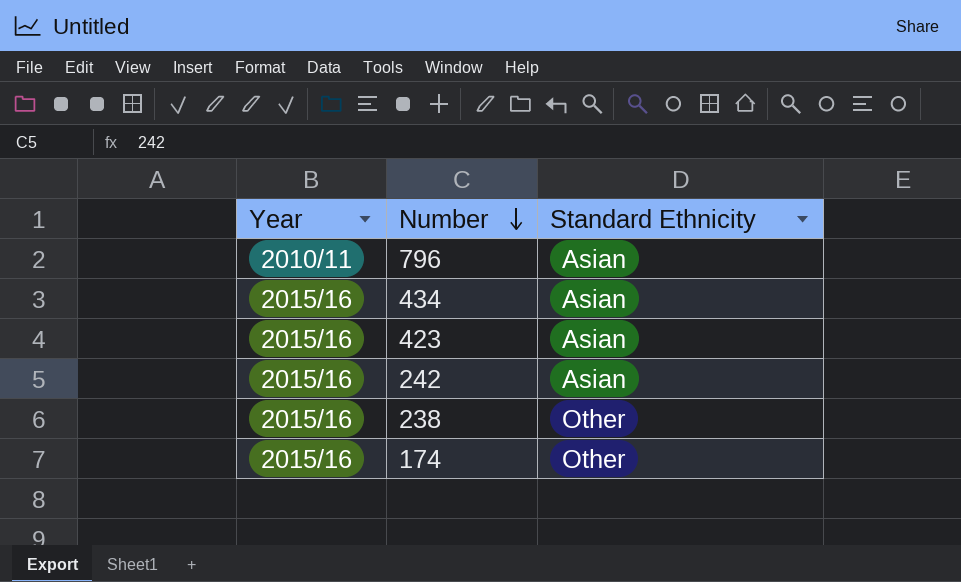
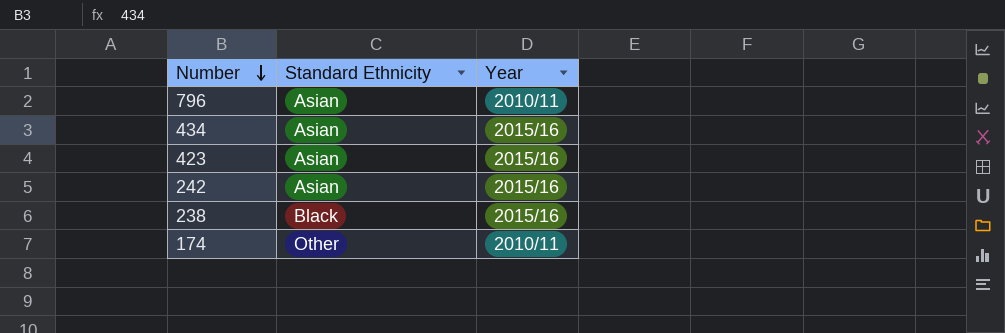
column Year | position: 1 -> 3
238 | Standard Ethnicity: Other -> Black
174 | Year: 2015/16 -> 2010/11

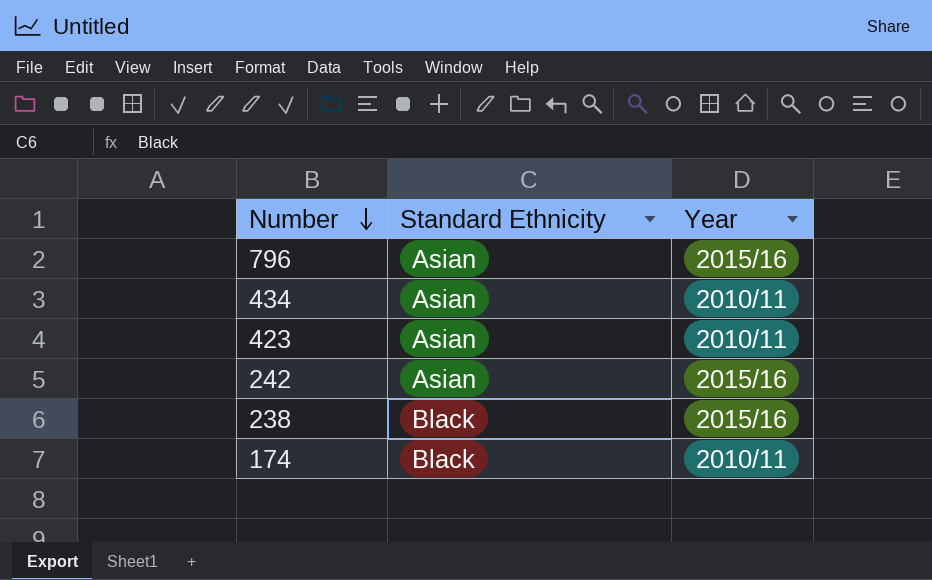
796 | Year: 2010/11 -> 2015/16
434 | Year: 2015/16 -> 2010/11
423 | Year: 2015/16 -> 2010/11
174 | Standard Ethnicity: Other -> Black

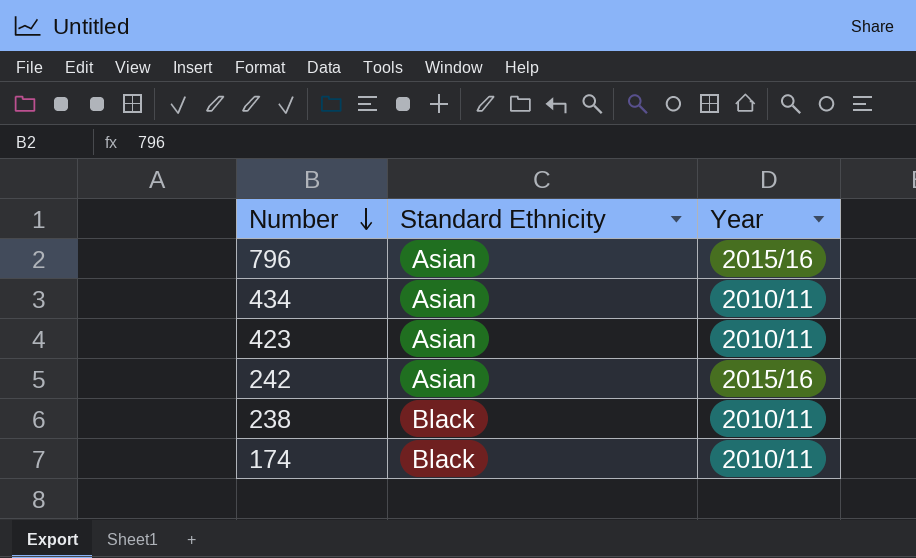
238 | Year: 2015/16 -> 2010/11

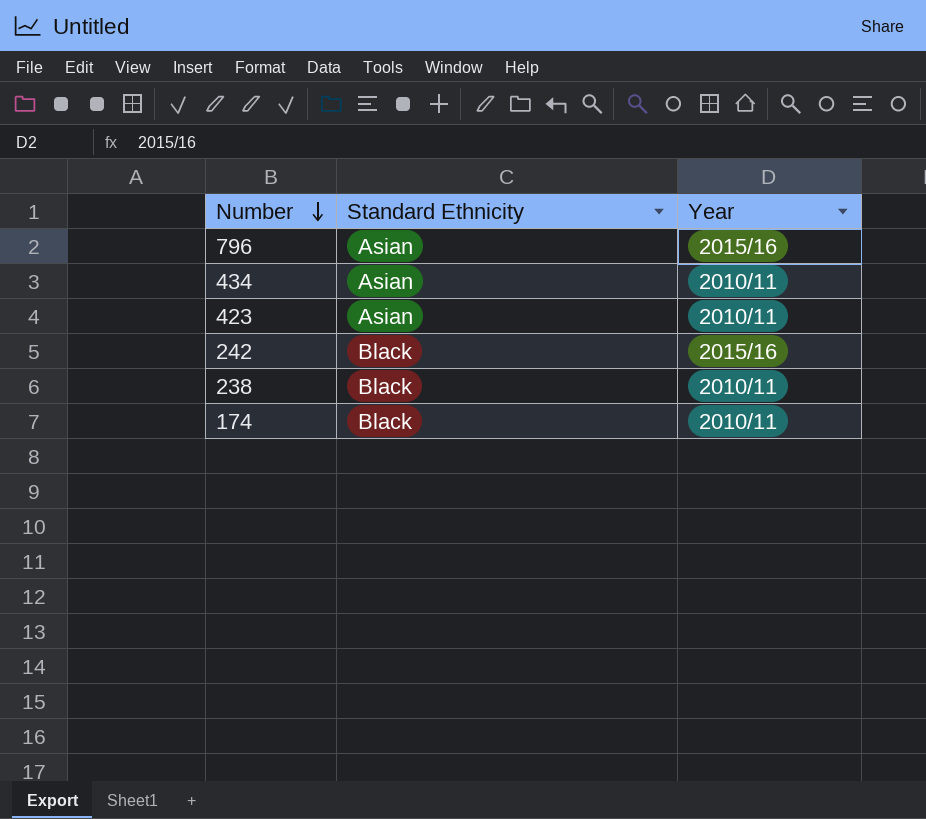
242 | Standard Ethnicity: Asian -> Black

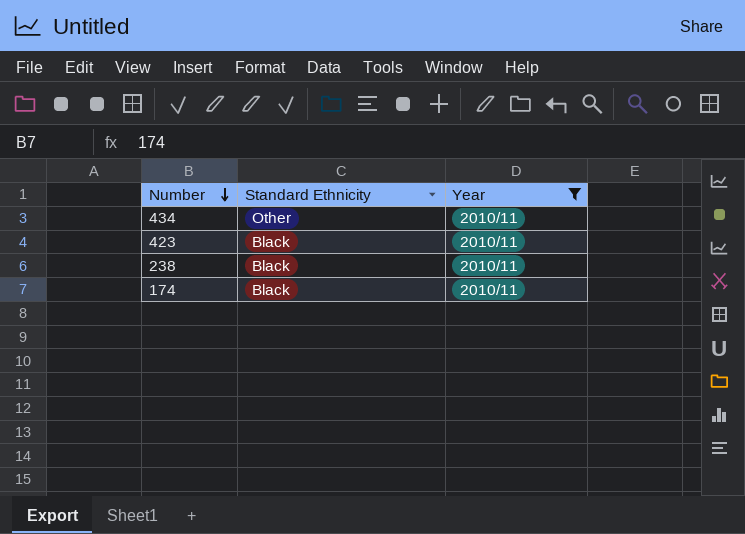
filter: none -> Year = 2010/11
434 | Standard Ethnicity: Asian -> Other
423 | Standard Ethnicity: Asian -> Black

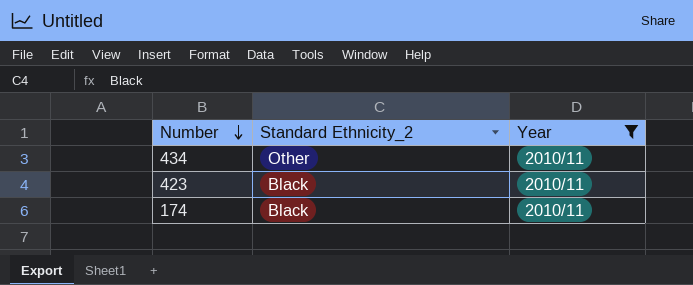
column name: Standard Ethnicity -> Standard Ethnicity_2
row 238: Black | 2010/11 -> none

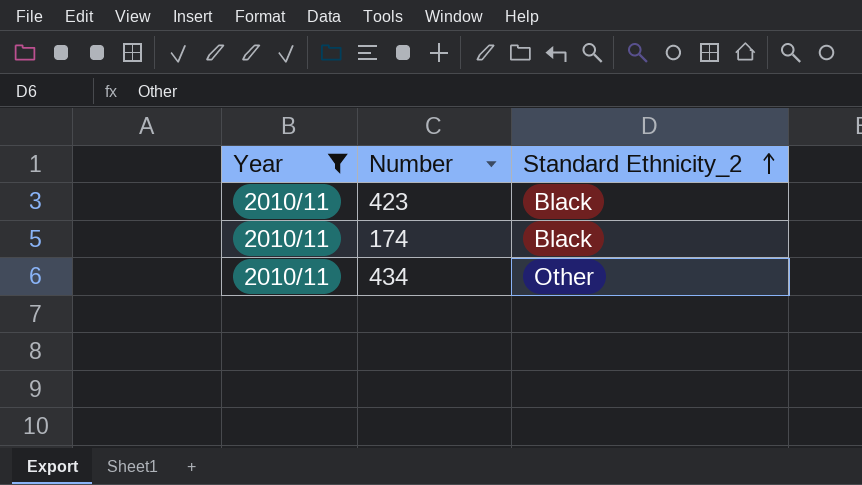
row order: Number descending -> Standard Ethnicity_2 ascending
column Year | position: 3 -> 1

